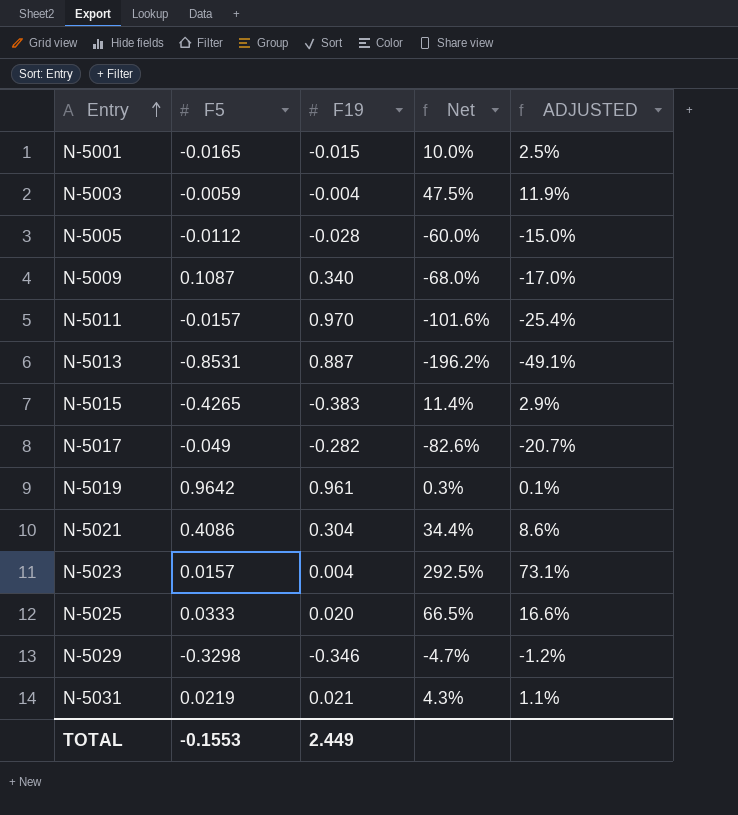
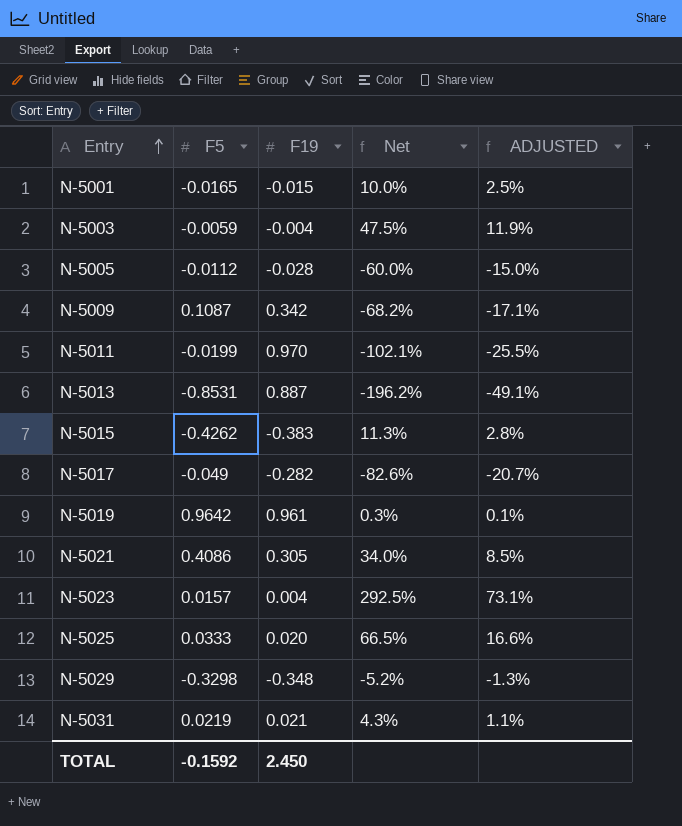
N-5009 | F19: 0.340 -> 0.342
N-5009 | Net: -68.0% -> -68.2%
N-5009 | ADJUSTED: -17.0% -> -17.1%
N-5011 | F5: -0.0157 -> -0.0199
N-5011 | Net: -101.6% -> -102.1%
N-5011 | ADJUSTED: -25.4% -> -25.5%
N-5015 | F5: -0.4265 -> -0.4262
N-5015 | Net: 11.4% -> 11.3%
N-5015 | ADJUSTED: 2.9% -> 2.8%
N-5021 | F19: 0.304 -> 0.305
N-5021 | Net: 34.4% -> 34.0%
N-5021 | ADJUSTED: 8.6% -> 8.5%
N-5029 | F19: -0.346 -> -0.348
N-5029 | Net: -4.7% -> -5.2%
N-5029 | ADJUSTED: -1.2% -> -1.3%
TOTAL | F5: -0.1553 -> -0.1592
TOTAL | F19: 2.449 -> 2.450

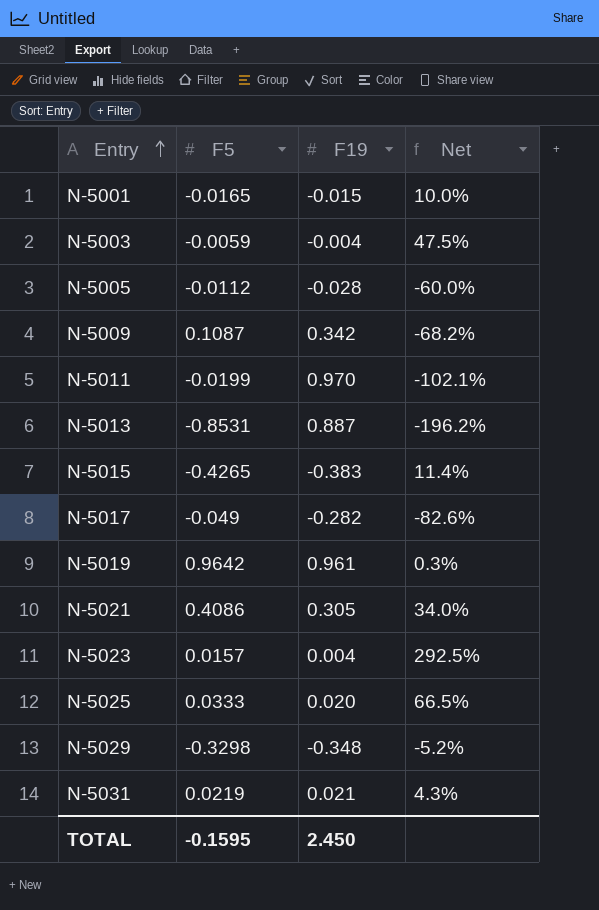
column ADJUSTED | formula: [Net] * 0.25 -> none
N-5015 | F5: -0.4262 -> -0.4265
N-5015 | Net: 11.3% -> 11.4%
TOTAL | F5: -0.1592 -> -0.1595

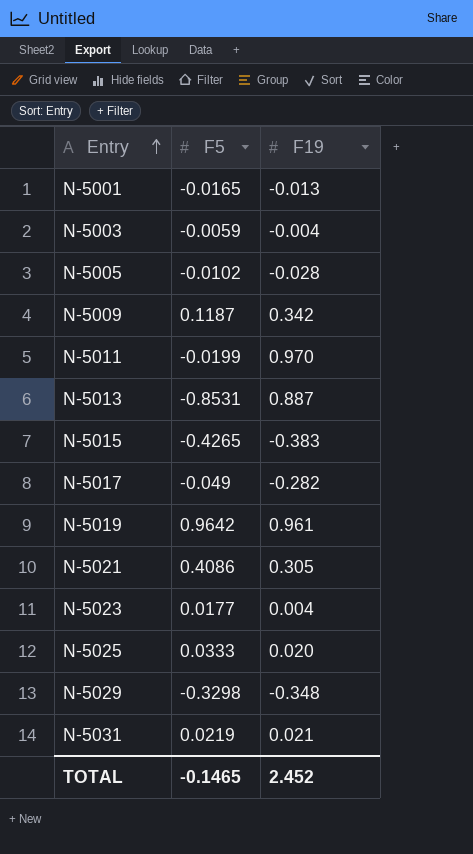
column Net | formula: ([F5] - [F19]) / [F19] -> none
N-5001 | F19: -0.015 -> -0.013
N-5005 | F5: -0.0112 -> -0.0102
N-5009 | F5: 0.1087 -> 0.1187
N-5023 | F5: 0.0157 -> 0.0177
TOTAL | F5: -0.1595 -> -0.1465
TOTAL | F19: 2.450 -> 2.452

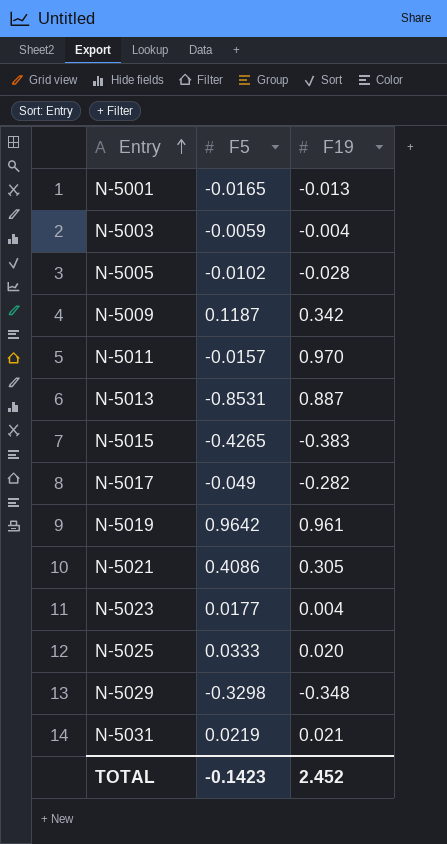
N-5011 | F5: -0.0199 -> -0.0157
TOTAL | F5: -0.1465 -> -0.1423

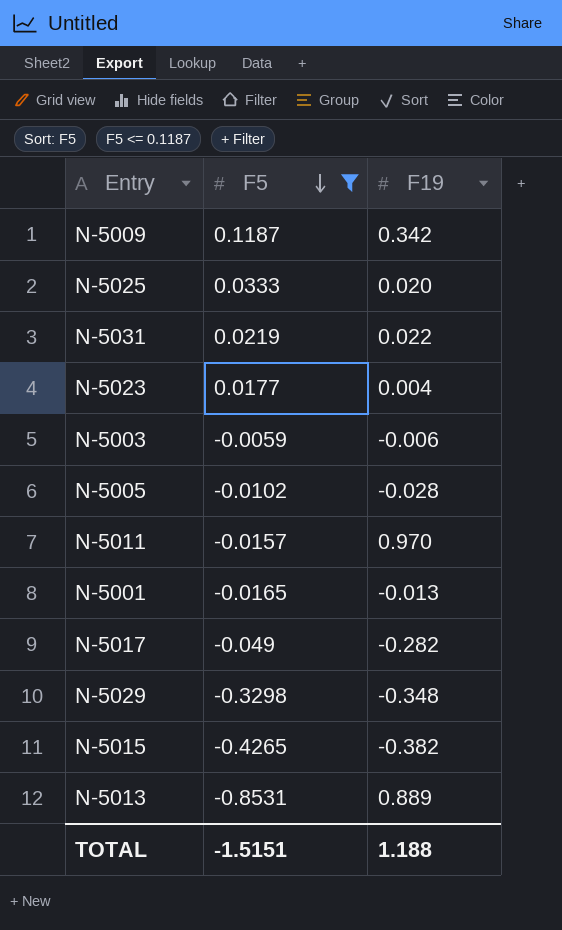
filter: none -> F5 <= 0.1187
row order: Entry ascending -> F5 descending
N-5031 | F19: 0.021 -> 0.022
N-5003 | F19: -0.004 -> -0.006
N-5015 | F19: -0.383 -> -0.382
N-5013 | F19: 0.887 -> 0.889
TOTAL | F5: -0.1423 -> -1.5151
TOTAL | F19: 2.452 -> 1.188

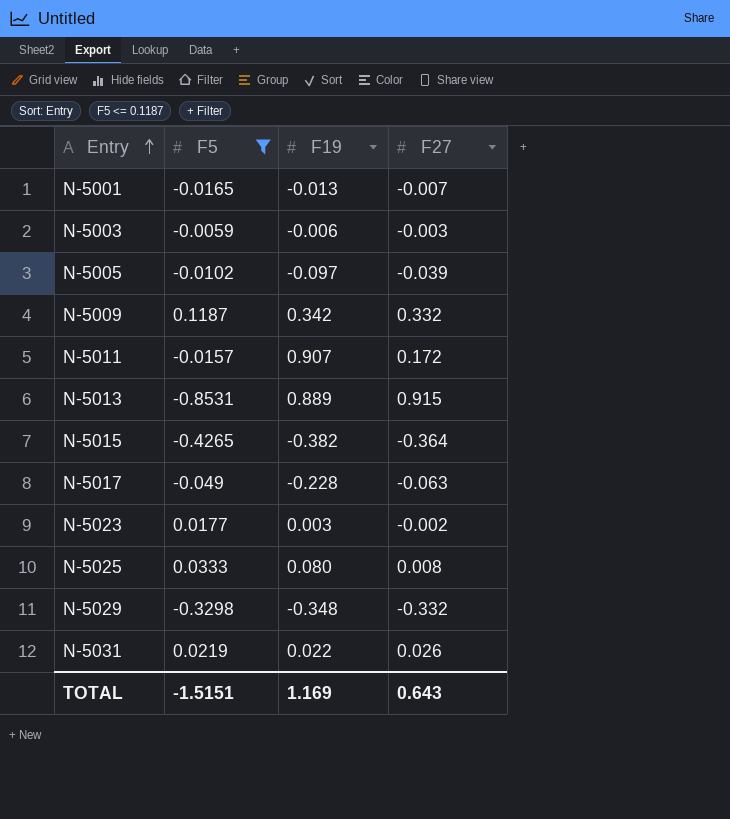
row order: F5 descending -> Entry ascending
column F27 | position: none -> 4
N-5005 | F19: -0.028 -> -0.097
N-5011 | F19: 0.970 -> 0.907
N-5017 | F19: -0.282 -> -0.228
N-5023 | F19: 0.004 -> 0.003
N-5025 | F19: 0.020 -> 0.080
TOTAL | F19: 1.188 -> 1.169

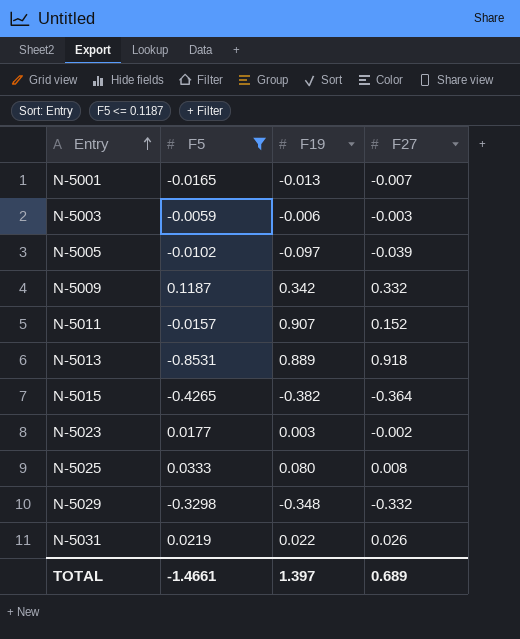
row N-5017: -0.049 | -0.228 | -0.063 -> none
N-5011 | F27: 0.172 -> 0.152
N-5013 | F27: 0.915 -> 0.918
TOTAL | F5: -1.5151 -> -1.4661
TOTAL | F19: 1.169 -> 1.397
TOTAL | F27: 0.643 -> 0.689

